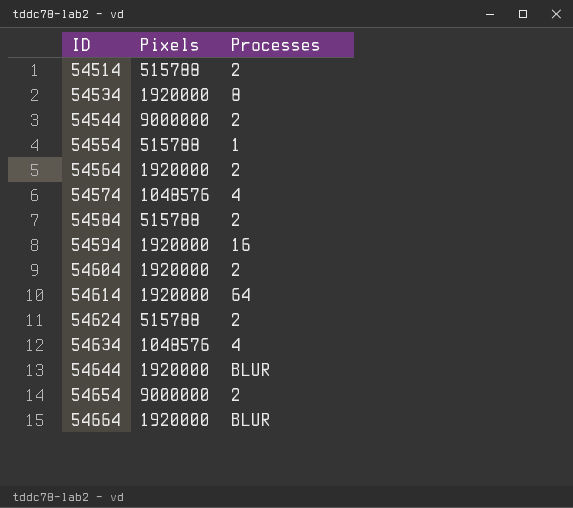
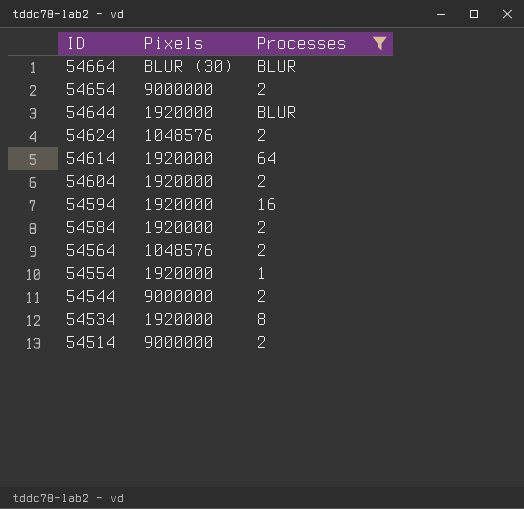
filter: none -> Processes != 4
row order: ID ascending -> ID descending
54664 | Pixels: 1920000 -> BLUR (30)
54624 | Pixels: 515788 -> 1048576
54584 | Pixels: 515788 -> 1920000
54564 | Pixels: 1920000 -> 1048576
54554 | Pixels: 515788 -> 1920000
54514 | Pixels: 515788 -> 9000000

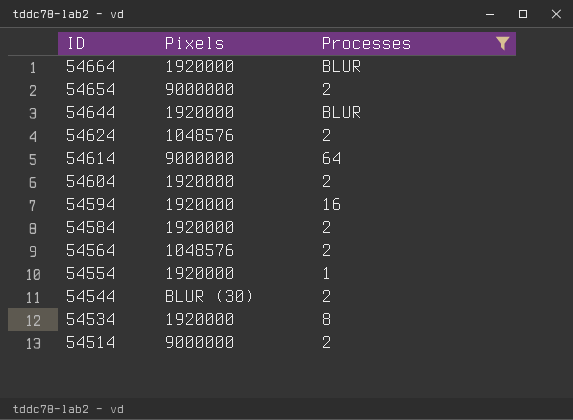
54664 | Pixels: BLUR (30) -> 1920000
54614 | Pixels: 1920000 -> 9000000
54544 | Pixels: 9000000 -> BLUR (30)

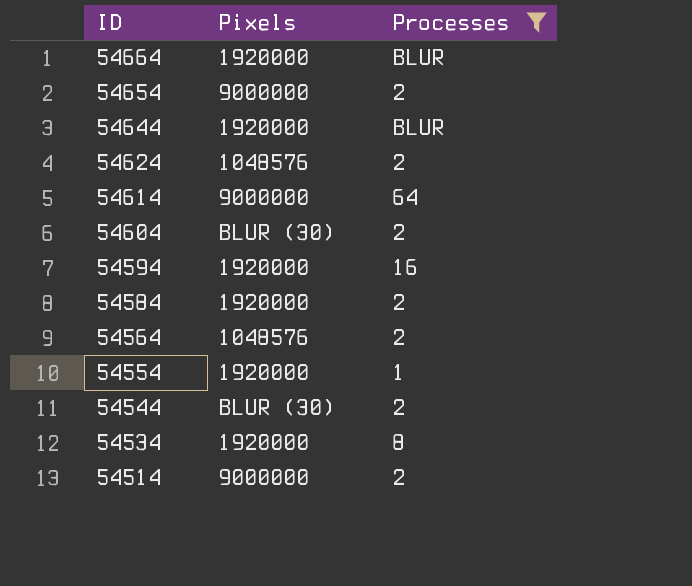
54604 | Pixels: 1920000 -> BLUR (30)

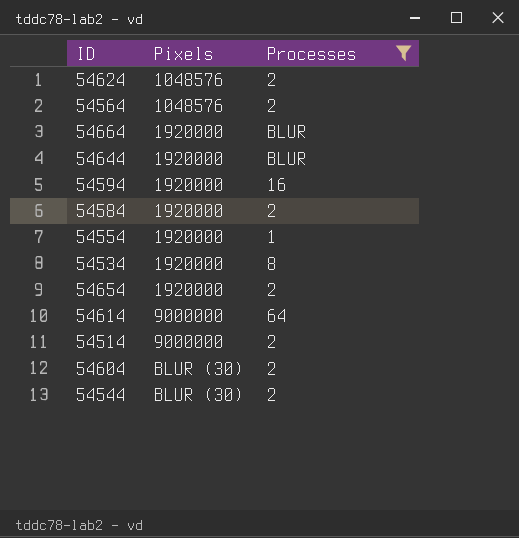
row order: ID descending -> Pixels ascending
54654 | Pixels: 9000000 -> 1920000

